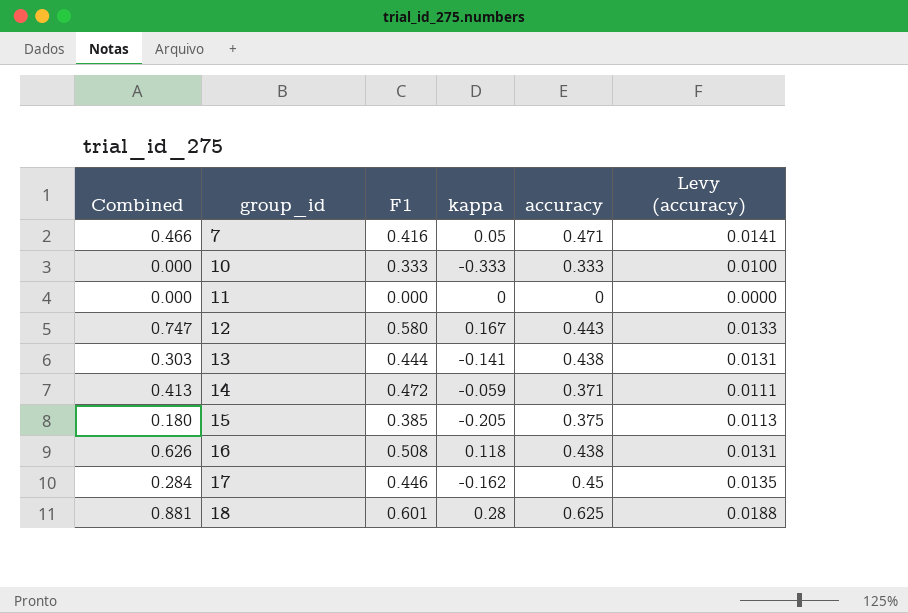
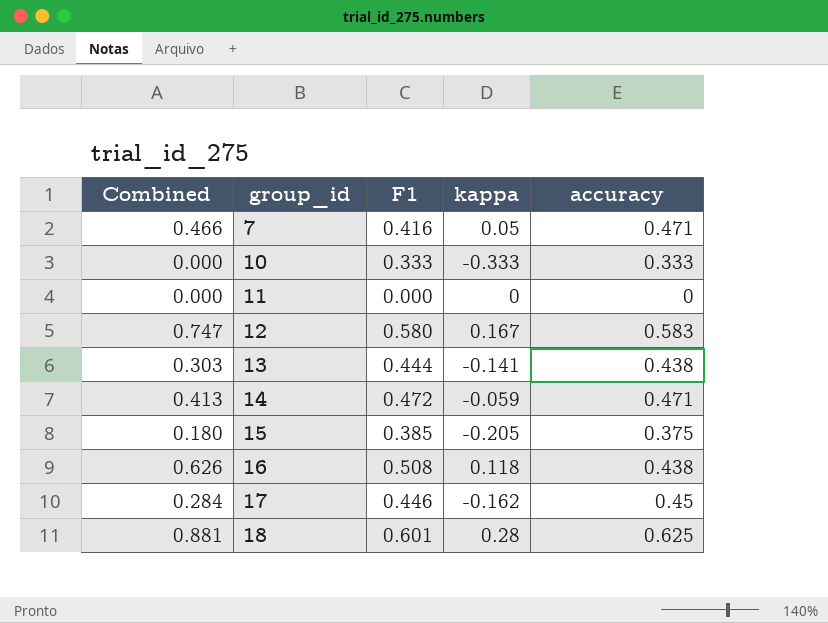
column Levy (accuracy) | formula: [accuracy] * 0.03 -> none
12 | accuracy: 0.443 -> 0.583
14 | accuracy: 0.371 -> 0.471

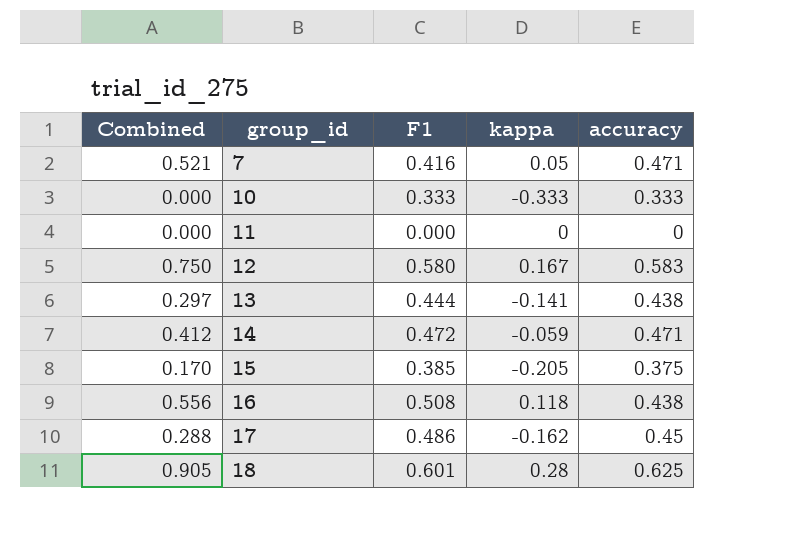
column Combined | formula: [F1] + [kappa] -> [kappa] + [accuracy]
17 | F1: 0.446 -> 0.486

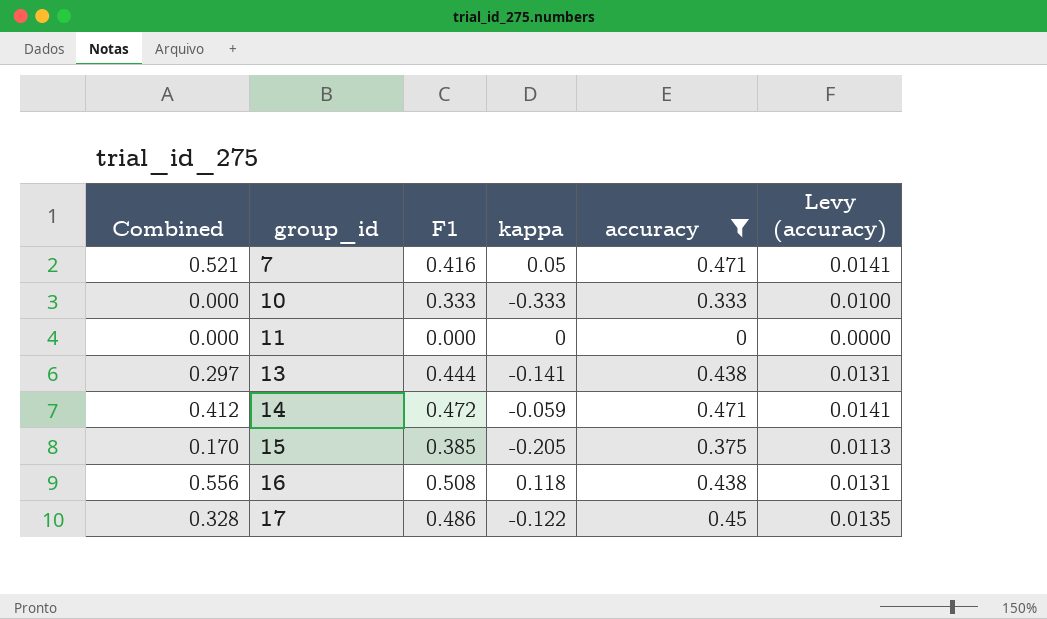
filter: none -> accuracy <= 0.471
column Levy (accuracy) | formula: none -> [accuracy] * 0.03
17 | Combined: 0.288 -> 0.328
17 | kappa: -0.162 -> -0.122

